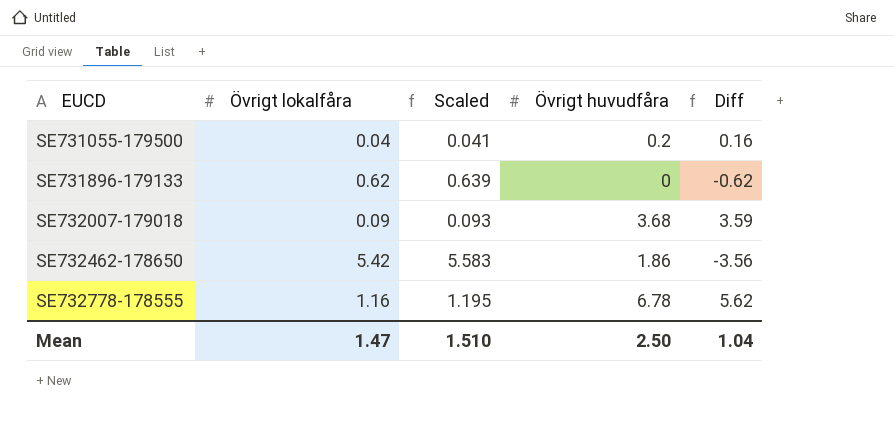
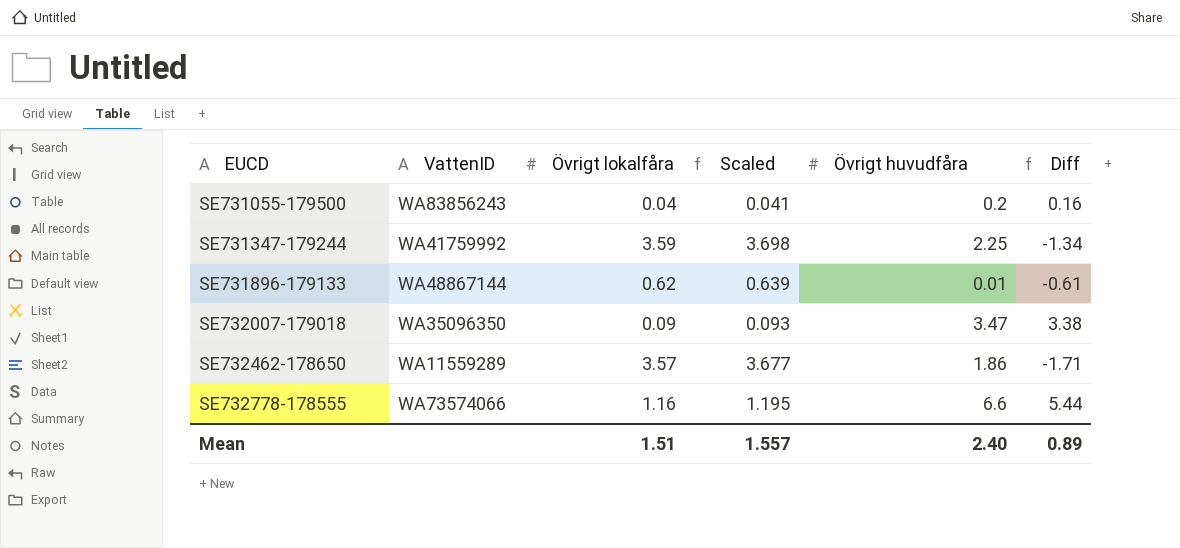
column VattenID | position: none -> 2
row SE731347-179244: none -> WA41759992 | 3.59 | 3.698 | 2.25 | -1.34
SE731896-179133 | Övrigt huvudfåra: 0 -> 0.01
SE731896-179133 | Diff: -0.62 -> -0.61
SE732007-179018 | Övrigt huvudfåra: 3.68 -> 3.47
SE732007-179018 | Diff: 3.59 -> 3.38
SE732462-178650 | Övrigt lokalfåra: 5.42 -> 3.57
SE732462-178650 | Scaled: 5.583 -> 3.677
SE732462-178650 | Diff: -3.56 -> -1.71
SE732778-178555 | Övrigt huvudfåra: 6.78 -> 6.6
SE732778-178555 | Diff: 5.62 -> 5.44
Mean | Övrigt lokalfåra: 1.47 -> 1.51
Mean | Scaled: 1.510 -> 1.557
Mean | Övrigt huvudfåra: 2.50 -> 2.40
Mean | Diff: 1.04 -> 0.89

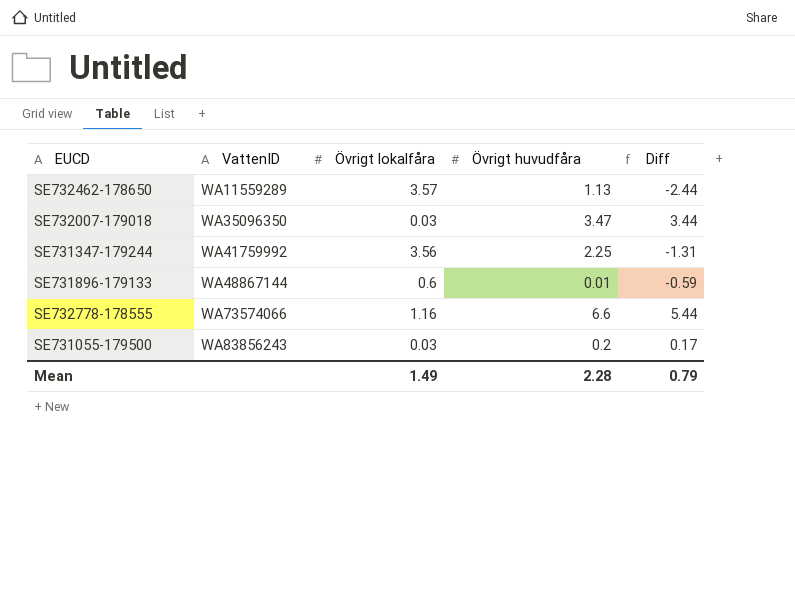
row order: EUCD ascending -> VattenID ascending
column Scaled | formula: [Övrigt lokalfåra] * 1.03 -> none
SE732462-178650 | Övrigt huvudfåra: 1.86 -> 1.13
SE732462-178650 | Diff: -1.71 -> -2.44
SE732007-179018 | Övrigt lokalfåra: 0.09 -> 0.03
SE732007-179018 | Diff: 3.38 -> 3.44
SE731347-179244 | Övrigt lokalfåra: 3.59 -> 3.56
SE731347-179244 | Diff: -1.34 -> -1.31
SE731896-179133 | Övrigt lokalfåra: 0.62 -> 0.6
SE731896-179133 | Diff: -0.61 -> -0.59
SE731055-179500 | Övrigt lokalfåra: 0.04 -> 0.03
SE731055-179500 | Diff: 0.16 -> 0.17
Mean | Övrigt lokalfåra: 1.51 -> 1.49
Mean | Övrigt huvudfåra: 2.40 -> 2.28
Mean | Diff: 0.89 -> 0.79

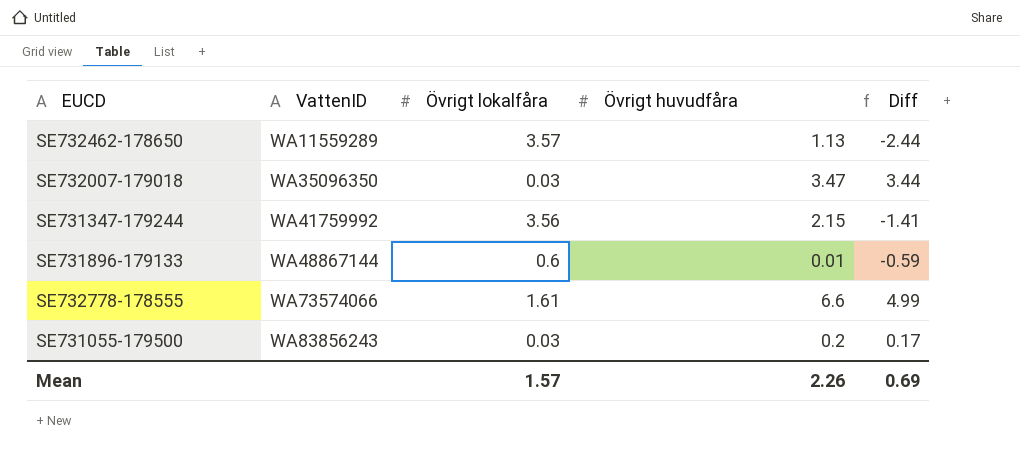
SE731347-179244 | Övrigt huvudfåra: 2.25 -> 2.15
SE731347-179244 | Diff: -1.31 -> -1.41
SE732778-178555 | Övrigt lokalfåra: 1.16 -> 1.61
SE732778-178555 | Diff: 5.44 -> 4.99
Mean | Övrigt lokalfåra: 1.49 -> 1.57
Mean | Övrigt huvudfåra: 2.28 -> 2.26
Mean | Diff: 0.79 -> 0.69

